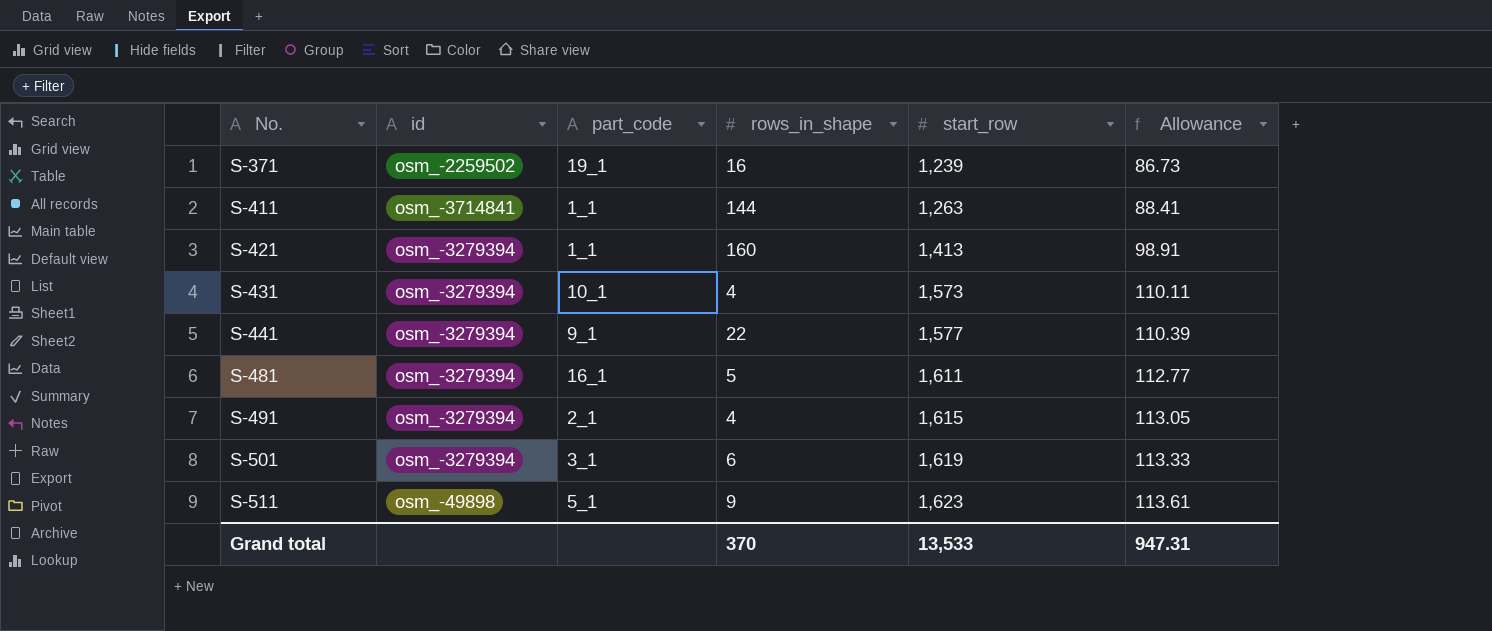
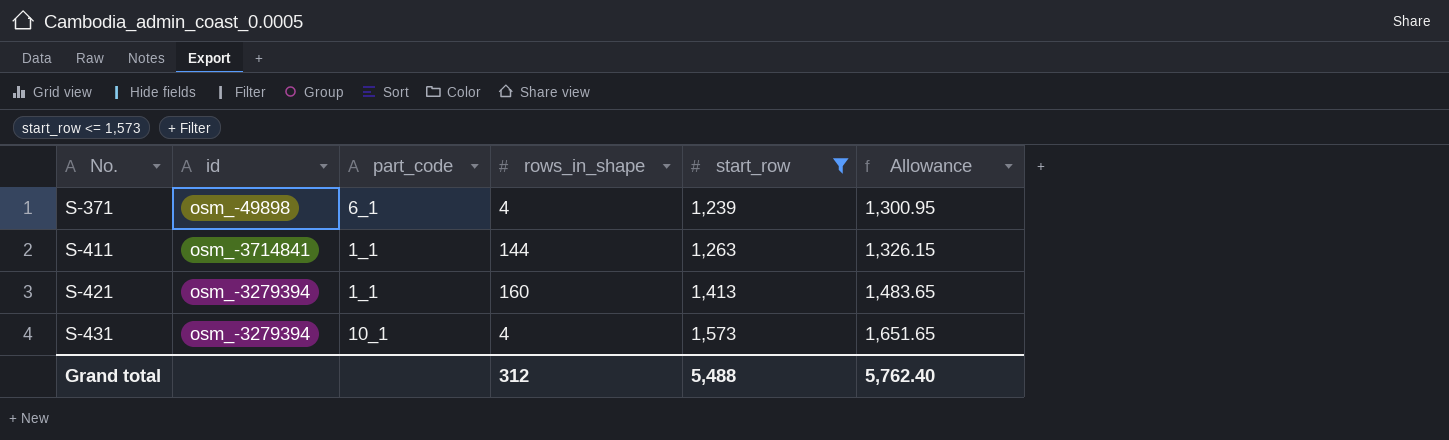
filter: none -> start_row <= 1,573
column Allowance | formula: [start_row] * 0.07 -> [start_row] * 1.05
S-371 | id: osm_-2259502 -> osm_-49898
S-371 | part_code: 19_1 -> 6_1
S-371 | rows_in_shape: 16 -> 4
Grand total | rows_in_shape: 370 -> 312
Grand total | start_row: 13,533 -> 5,488
Grand total | Allowance: 947.31 -> 5,762.40

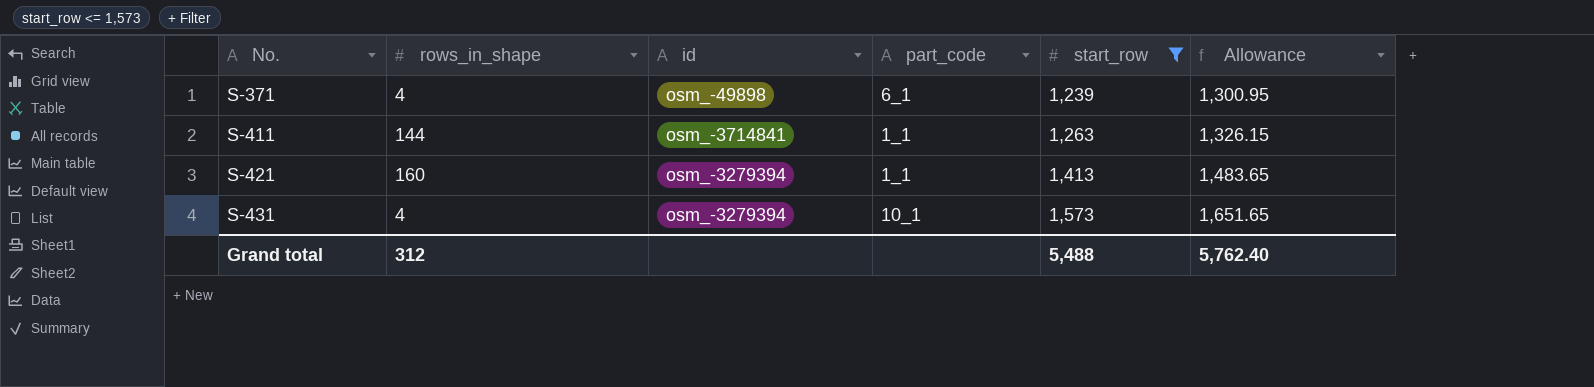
column rows_in_shape | position: 4 -> 2

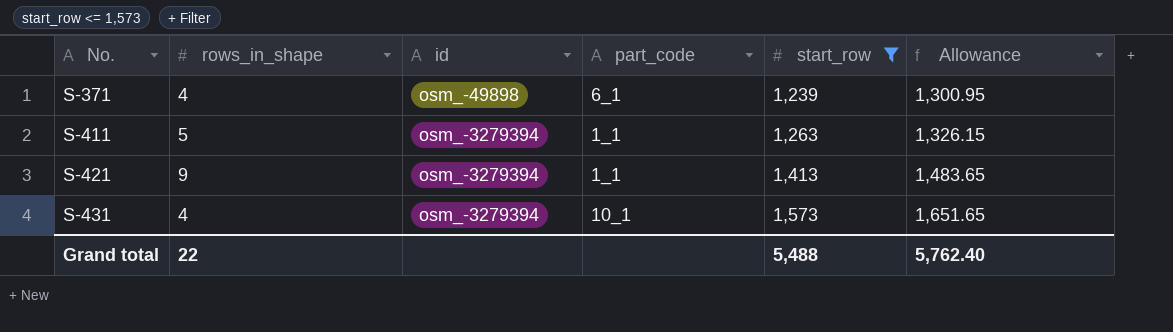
S-411 | rows_in_shape: 144 -> 5
S-411 | id: osm_-3714841 -> osm_-3279394
S-421 | rows_in_shape: 160 -> 9
Grand total | rows_in_shape: 312 -> 22

